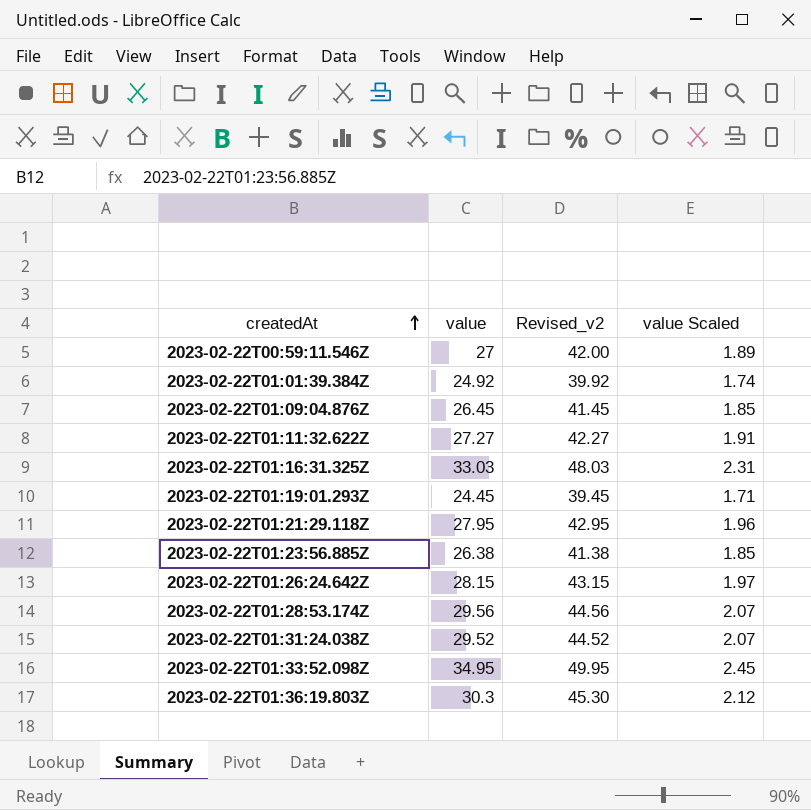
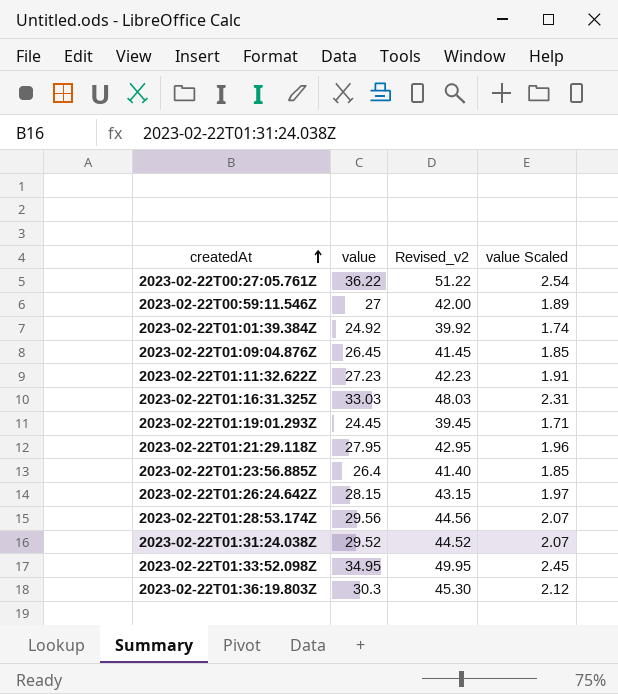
row 2023-02-22T00:27:05.761Z: none -> 36.22 | 51.22 | 2.54
2023-02-22T01:11:32.622Z | value: 27.27 -> 27.23
2023-02-22T01:11:32.622Z | Revised_v2: 42.27 -> 42.23
2023-02-22T01:23:56.885Z | value: 26.38 -> 26.4
2023-02-22T01:23:56.885Z | Revised_v2: 41.38 -> 41.40

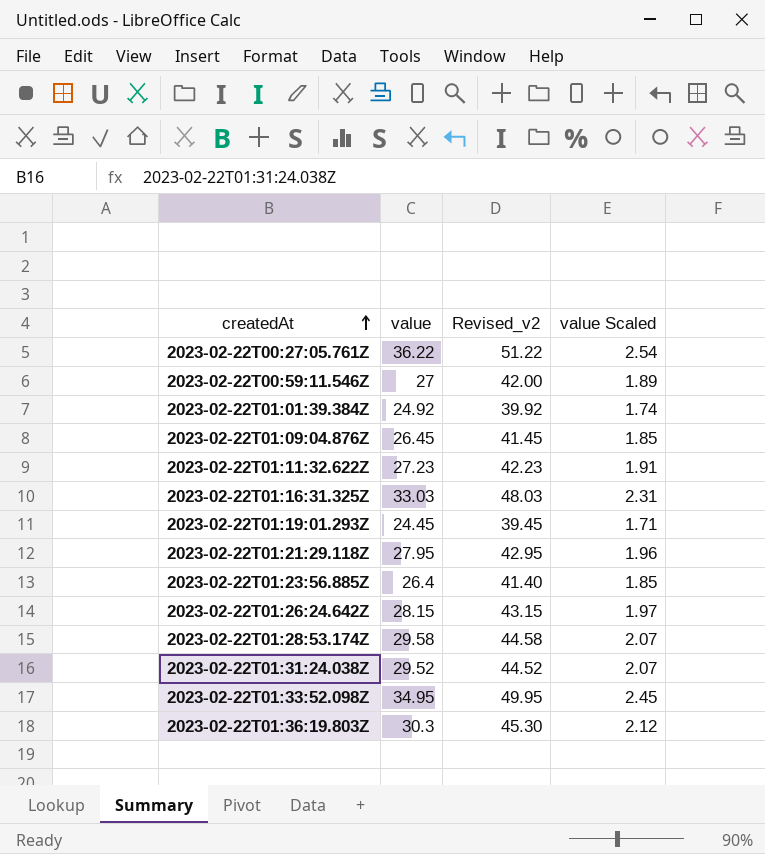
2023-02-22T01:28:53.174Z | value: 29.56 -> 29.58
2023-02-22T01:28:53.174Z | Revised_v2: 44.56 -> 44.58

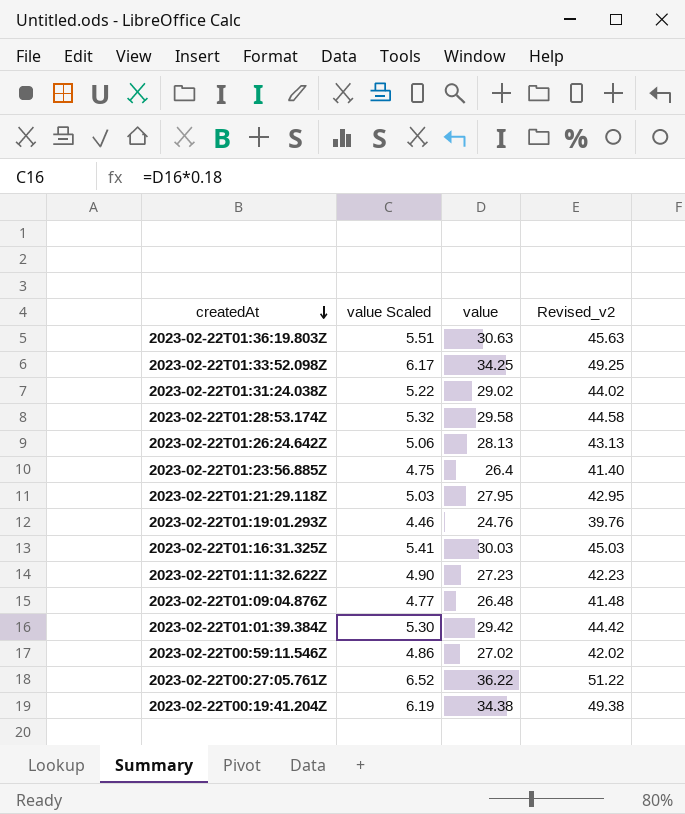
row order: createdAt ascending -> createdAt descending
column value Scaled | formula: [value] * 0.07 -> [value] * 0.18
column value Scaled | position: 4 -> 2
2023-02-22T01:36:19.803Z | value: 30.3 -> 30.63
2023-02-22T01:36:19.803Z | Revised_v2: 45.30 -> 45.63
2023-02-22T01:33:52.098Z | value: 34.95 -> 34.25
2023-02-22T01:33:52.098Z | Revised_v2: 49.95 -> 49.25
2023-02-22T01:31:24.038Z | value: 29.52 -> 29.02
2023-02-22T01:31:24.038Z | Revised_v2: 44.52 -> 44.02
2023-02-22T01:26:24.642Z | value: 28.15 -> 28.13
2023-02-22T01:26:24.642Z | Revised_v2: 43.15 -> 43.13
2023-02-22T01:19:01.293Z | value: 24.45 -> 24.76
2023-02-22T01:19:01.293Z | Revised_v2: 39.45 -> 39.76
2023-02-22T01:16:31.325Z | value: 33.03 -> 30.03
2023-02-22T01:16:31.325Z | Revised_v2: 48.03 -> 45.03
2023-02-22T01:09:04.876Z | value: 26.45 -> 26.48
2023-02-22T01:09:04.876Z | Revised_v2: 41.45 -> 41.48
2023-02-22T01:01:39.384Z | value: 24.92 -> 29.42
2023-02-22T01:01:39.384Z | Revised_v2: 39.92 -> 44.42
2023-02-22T00:59:11.546Z | value: 27 -> 27.02
2023-02-22T00:59:11.546Z | Revised_v2: 42.00 -> 42.02
row 2023-02-22T00:19:41.204Z: none -> 6.19 | 34.38 | 49.38

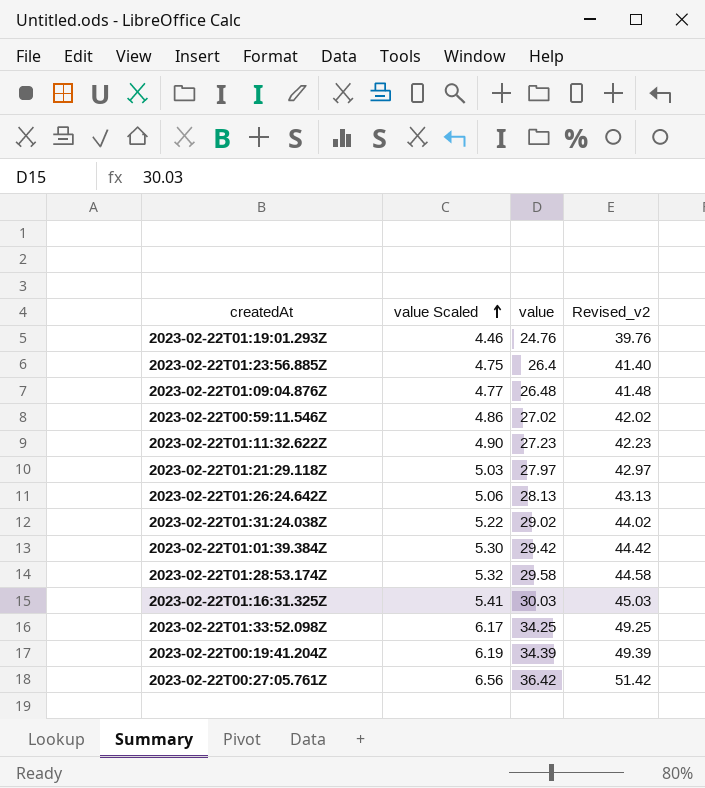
row order: createdAt descending -> value Scaled ascending
row 2023-02-22T01:36:19.803Z: 5.51 | 30.63 | 45.63 -> none
2023-02-22T01:21:29.118Z | value: 27.95 -> 27.97
2023-02-22T01:21:29.118Z | Revised_v2: 42.95 -> 42.97
2023-02-22T00:19:41.204Z | value: 34.38 -> 34.39
2023-02-22T00:19:41.204Z | Revised_v2: 49.38 -> 49.39
2023-02-22T00:27:05.761Z | value Scaled: 6.52 -> 6.56
2023-02-22T00:27:05.761Z | value: 36.22 -> 36.42
2023-02-22T00:27:05.761Z | Revised_v2: 51.22 -> 51.42

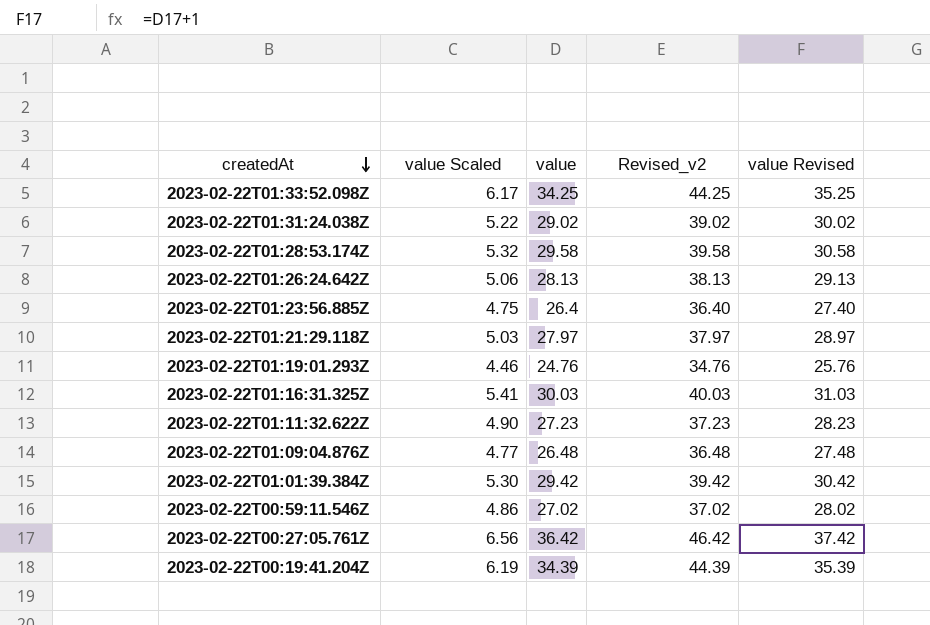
row order: value Scaled ascending -> createdAt descending
column Revised_v2 | formula: [value] + 15 -> [value] + 10
column value Revised | formula: none -> [value] + 1

